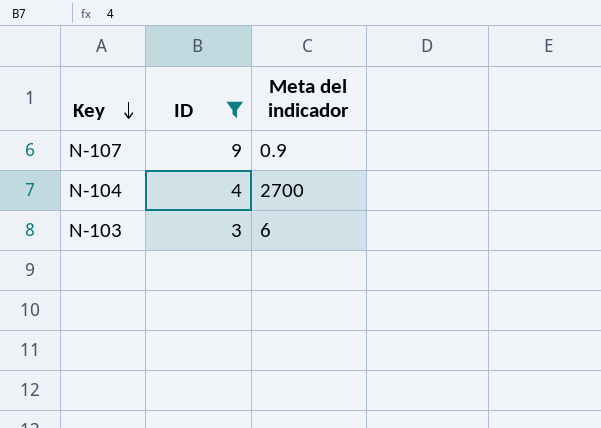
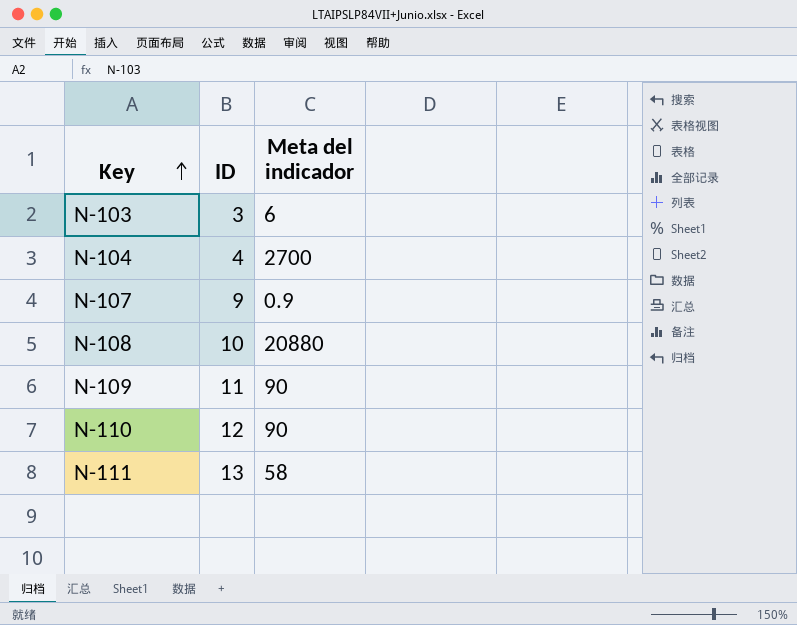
filter: ID <= 9 -> none
row order: Key descending -> Key ascending

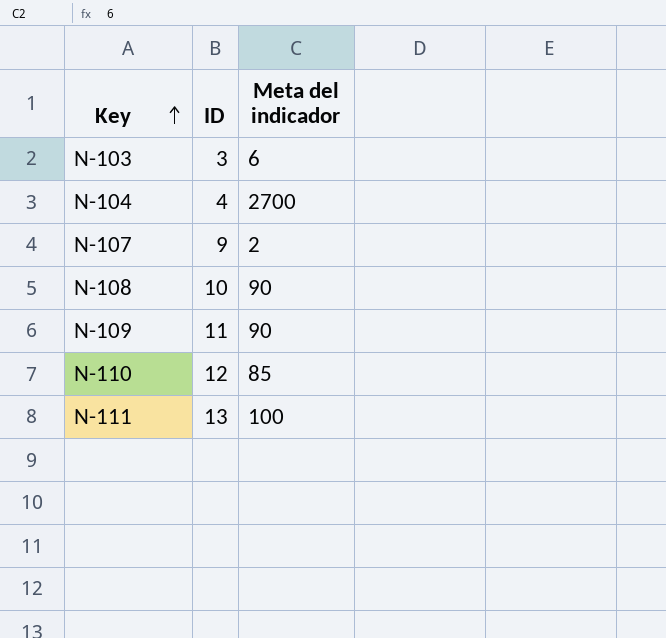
N-107 | Meta del indicador: 0.9 -> 2
N-108 | Meta del indicador: 20880 -> 90
N-110 | Meta del indicador: 90 -> 85
N-111 | Meta del indicador: 58 -> 100

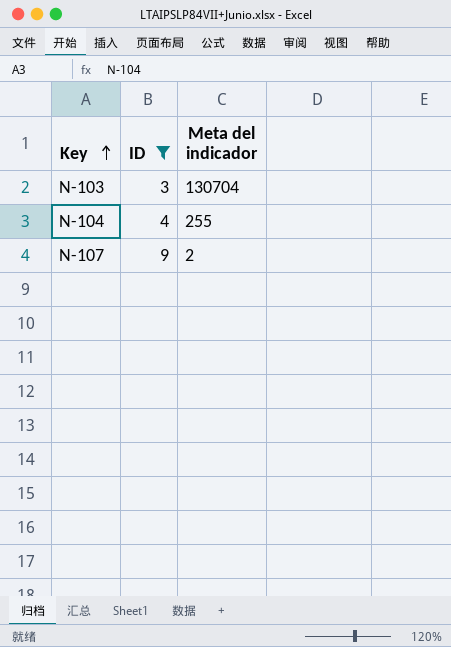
filter: none -> ID <= 9
N-103 | Meta del indicador: 6 -> 130704
N-104 | Meta del indicador: 2700 -> 255

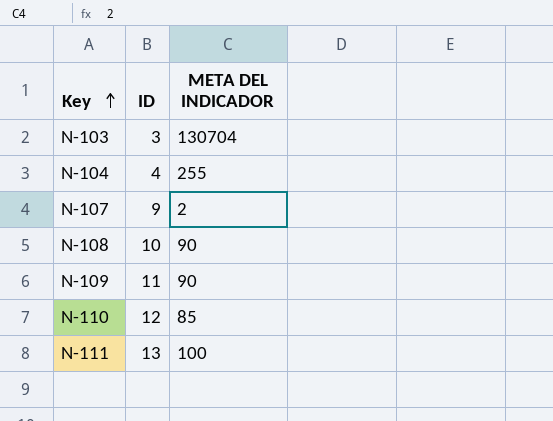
filter: ID <= 9 -> none
column name: Meta del indicador -> META DEL INDICADOR

